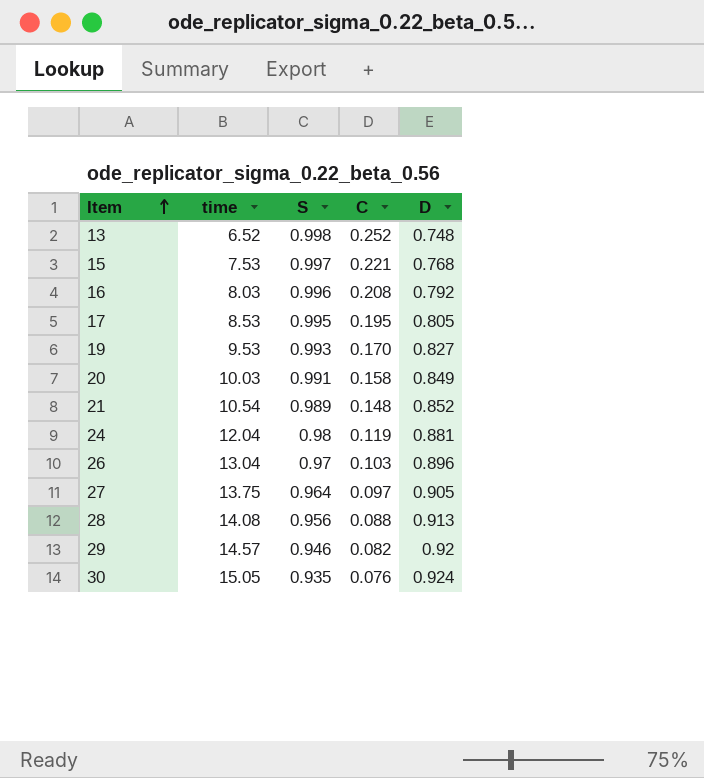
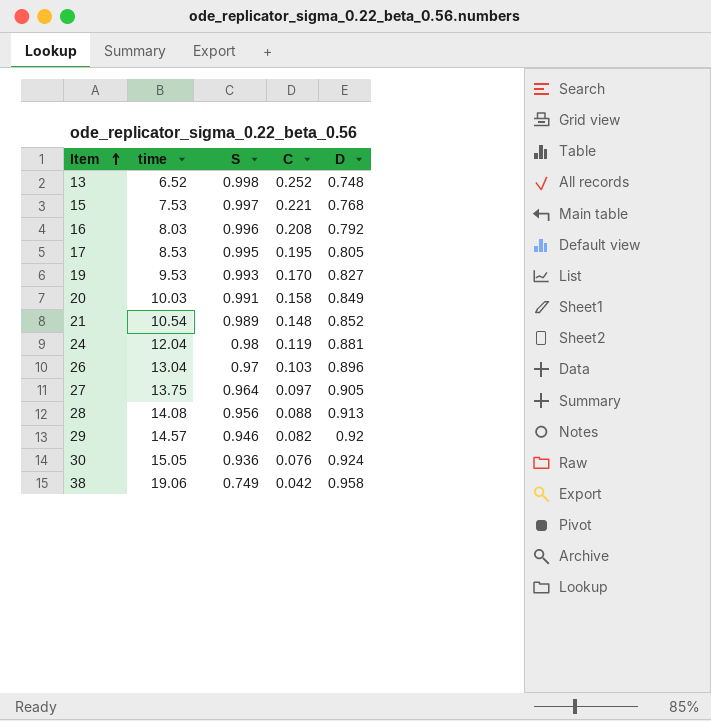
30 | S: 0.935 -> 0.936
row 38: none -> 19.06 | 0.749 | 0.042 | 0.958

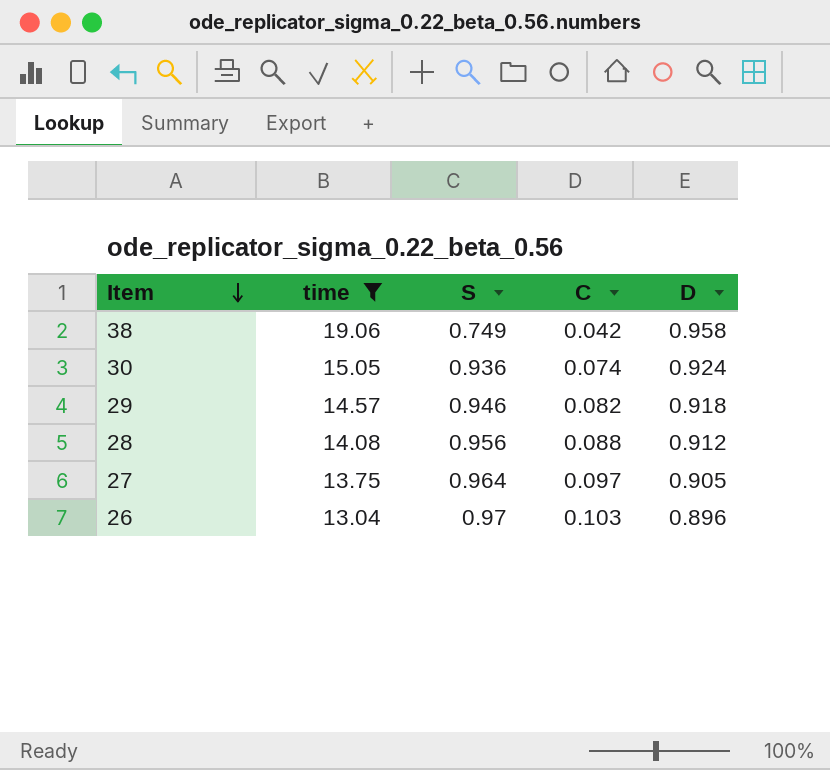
filter: none -> time >= 13.04
row order: Item ascending -> Item descending
30 | C: 0.076 -> 0.074
29 | D: 0.92 -> 0.918
28 | D: 0.913 -> 0.912

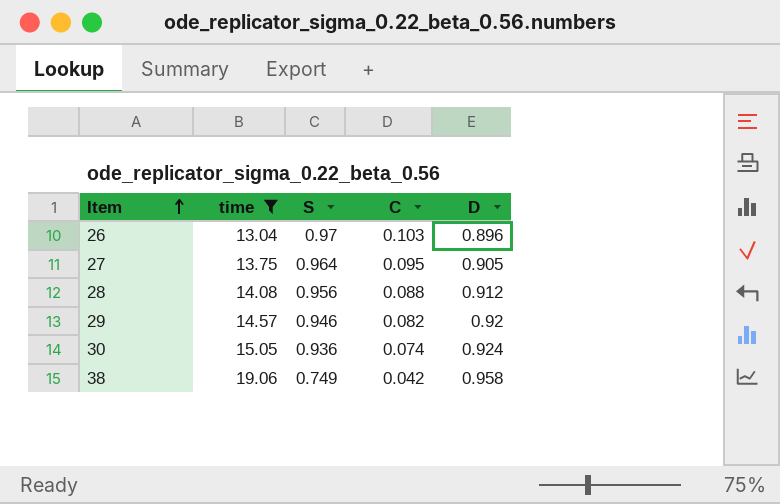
row order: Item descending -> Item ascending
27 | C: 0.097 -> 0.095
29 | D: 0.918 -> 0.92

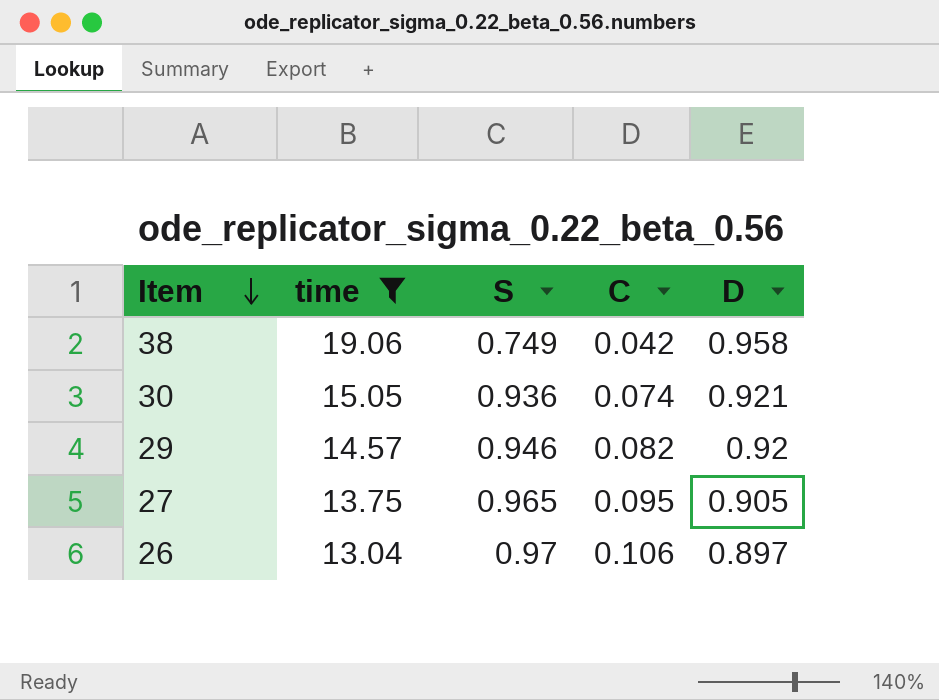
row order: Item ascending -> Item descending
row 28: 14.08 | 0.956 | 0.088 | 0.912 -> none
30 | D: 0.924 -> 0.921
27 | S: 0.964 -> 0.965
26 | C: 0.103 -> 0.106
26 | D: 0.896 -> 0.897

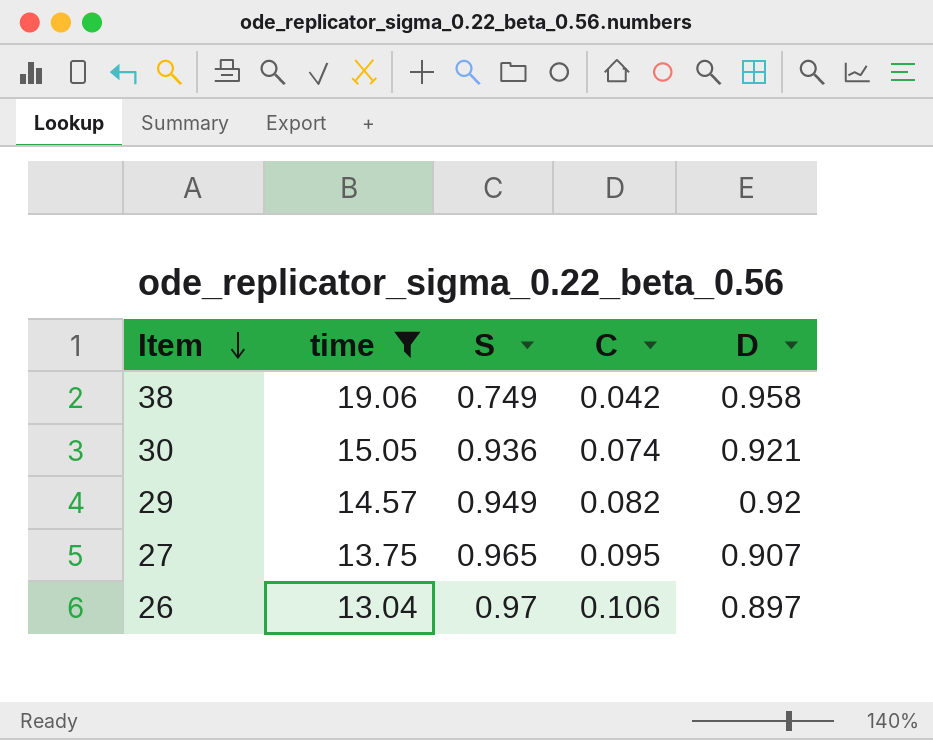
29 | S: 0.946 -> 0.949
27 | D: 0.905 -> 0.907

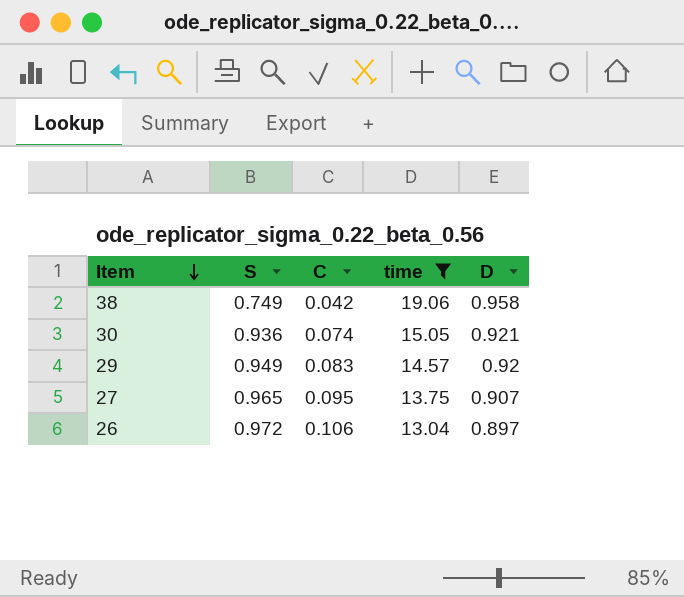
column time | position: 2 -> 4
29 | C: 0.082 -> 0.083
26 | S: 0.97 -> 0.972

